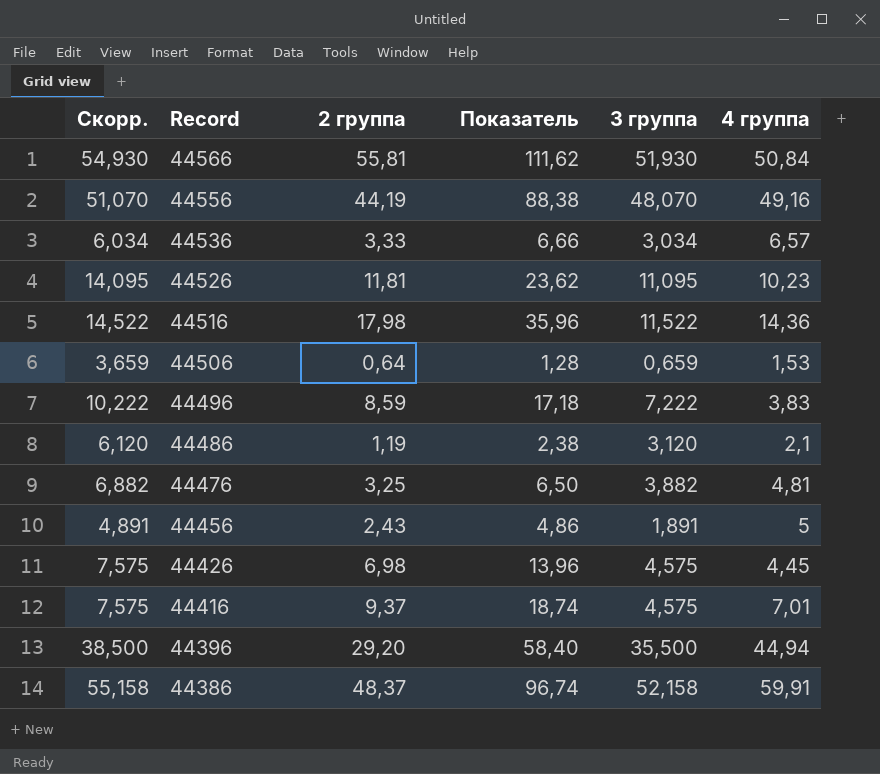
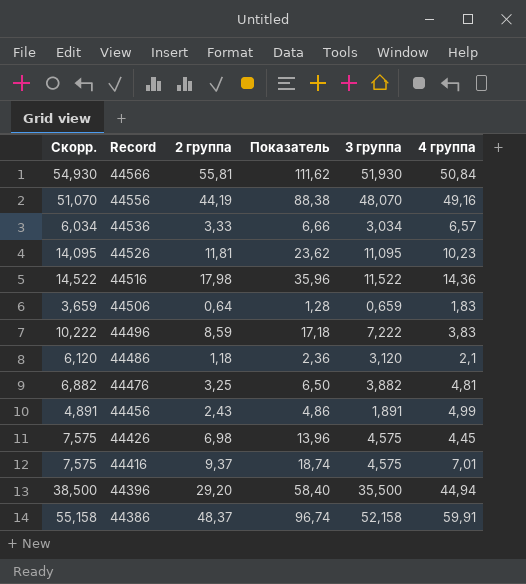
44506 | 4 группа: 1,53 -> 1,83
44486 | 2 группа: 1,19 -> 1,18
44486 | Показатель: 2,38 -> 2,36
44456 | 4 группа: 5 -> 4,99

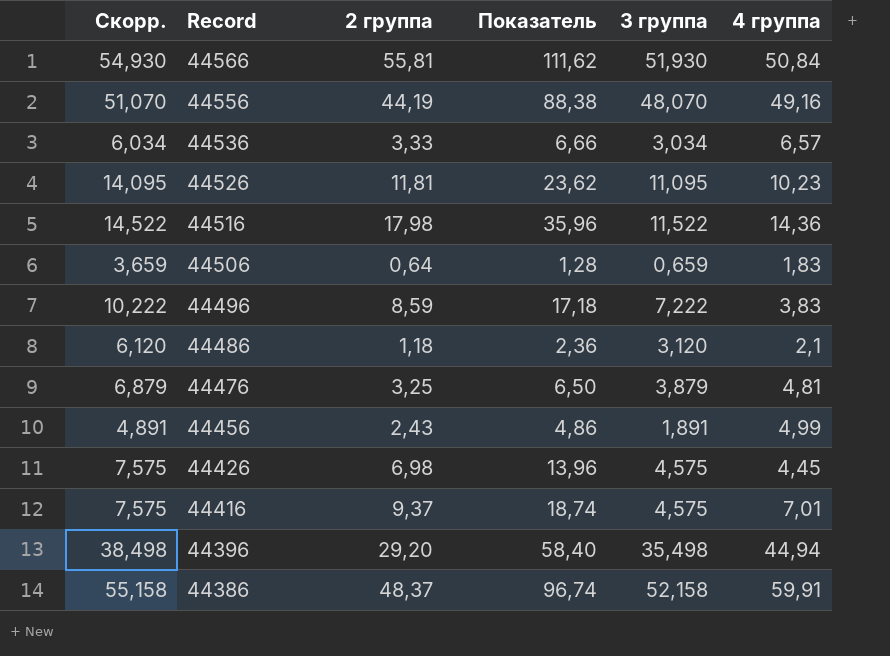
44476 | Скорр.: 6,882 -> 6,879
44476 | 3 группа: 3,882 -> 3,879
44396 | Скорр.: 38,500 -> 38,498
44396 | 3 группа: 35,500 -> 35,498

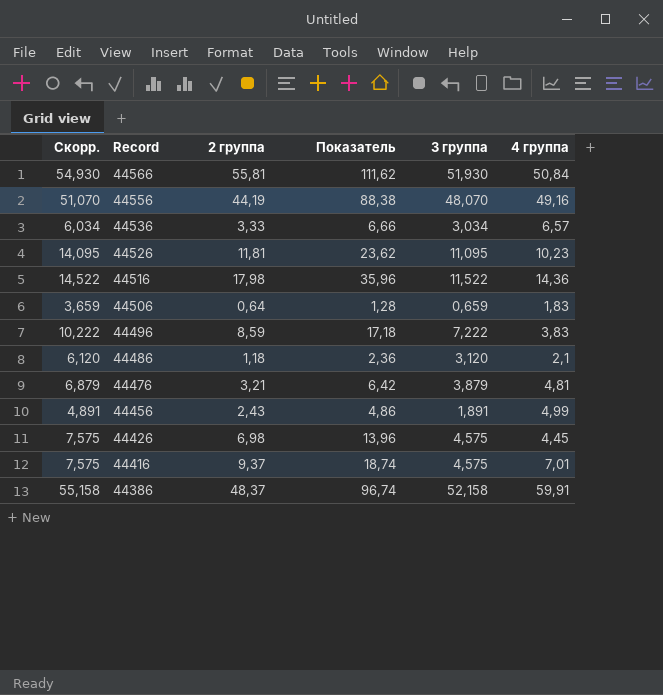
row 44396: 38,498 | 29,20 | 58,40 | 35,498 | 44,94 -> none
44476 | 2 группа: 3,25 -> 3,21
44476 | Показатель: 6,50 -> 6,42

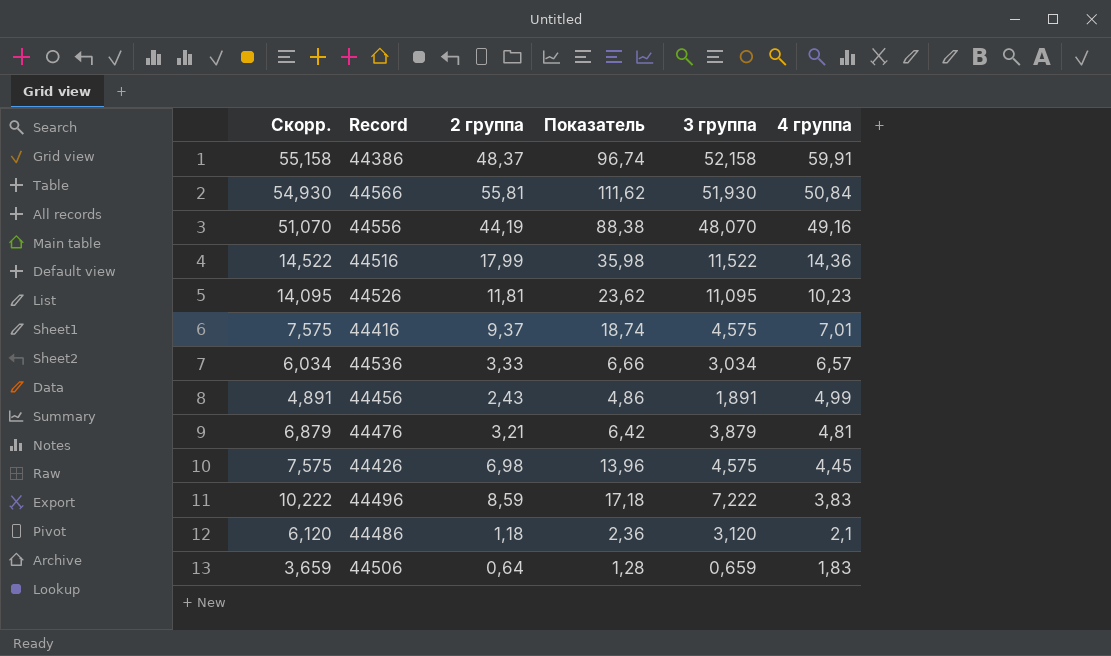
row order: Record descending -> 4 группа descending
44516 | 2 группа: 17,98 -> 17,99
44516 | Показатель: 35,96 -> 35,98

